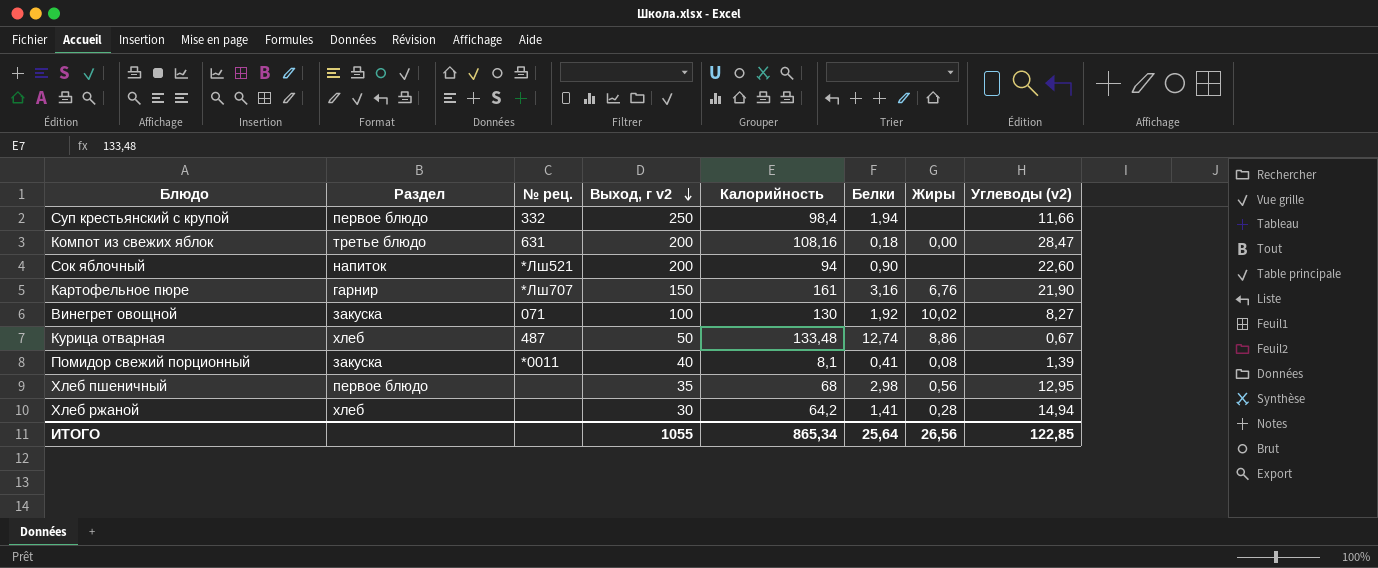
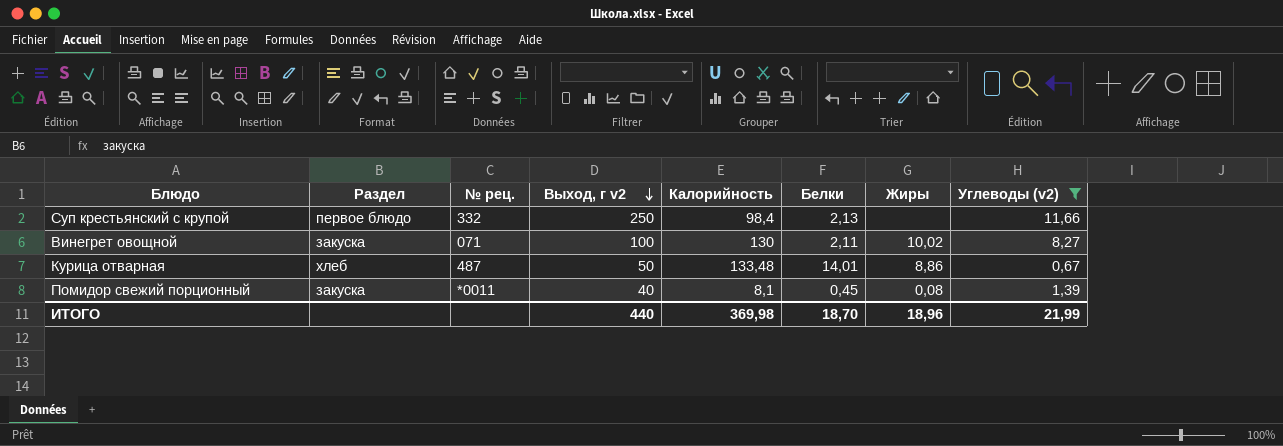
filter: none -> Углеводы (v2) <= 11,66
Суп крестьянский с крупой | Белки: 1,94 -> 2,13
Винегрет овощной | Белки: 1,92 -> 2,11
Курица отварная | Белки: 12,74 -> 14,01
Помидор свежий порционный | Белки: 0,41 -> 0,45
ИТОГО | Выход, г v2: 1055 -> 440
ИТОГО | Калорийность: 865,34 -> 369,98
ИТОГО | Белки: 25,64 -> 18,70
ИТОГО | Жиры: 26,56 -> 18,96
ИТОГО | Углеводы (v2): 122,85 -> 21,99

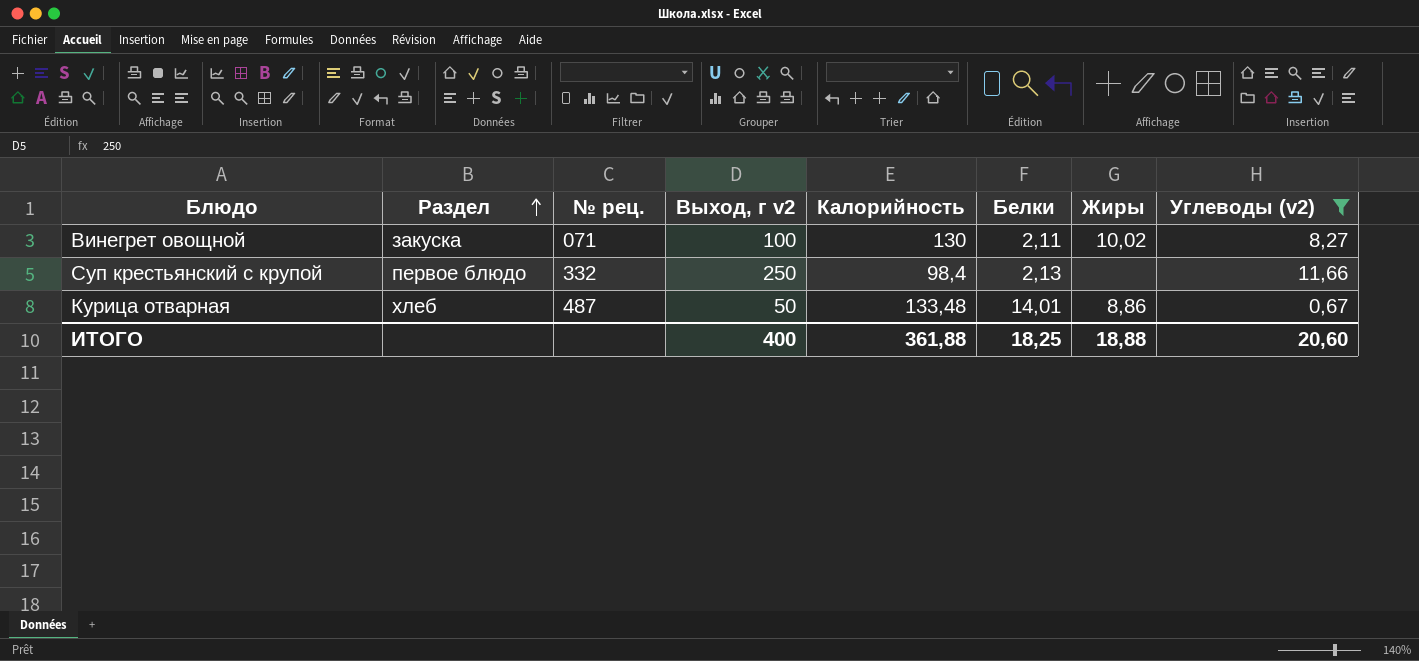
row order: Выход, г v2 descending -> Раздел ascending
row Помидор свежий порционный: закуска | *0011 | 40 | 8,1 | 0,45 | 0,08 | 1,39 -> none
ИТОГО | Выход, г v2: 440 -> 400
ИТОГО | Калорийность: 369,98 -> 361,88
ИТОГО | Белки: 18,70 -> 18,25
ИТОГО | Жиры: 18,96 -> 18,88
ИТОГО | Углеводы (v2): 21,99 -> 20,60

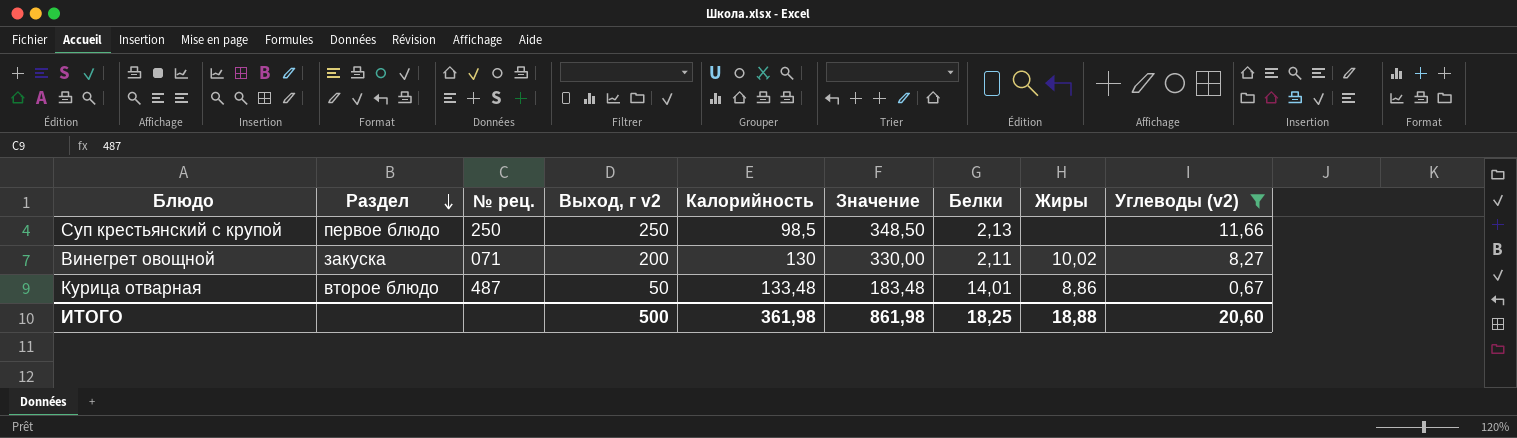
row order: Раздел ascending -> Раздел descending
column Значение | formula: none -> [Выход, г v2] + [Калорийность]
Суп крестьянский с крупой | № рец.: 332 -> 250
Суп крестьянский с крупой | Калорийность: 98,4 -> 98,5
Винегрет овощной | Выход, г v2: 100 -> 200
Курица отварная | Раздел: хлеб -> второе блюдо
ИТОГО | Выход, г v2: 400 -> 500
ИТОГО | Калорийность: 361,88 -> 361,98

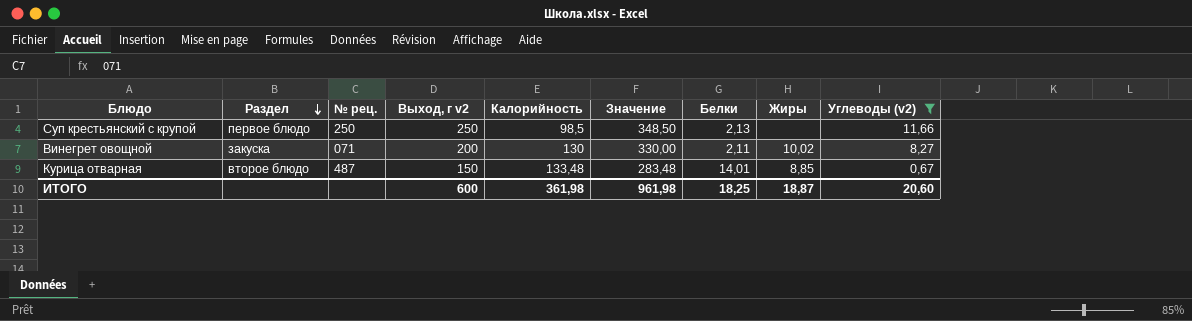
Курица отварная | Выход, г v2: 50 -> 150
Курица отварная | Значение: 183,48 -> 283,48
Курица отварная | Жиры: 8,86 -> 8,85
ИТОГО | Выход, г v2: 500 -> 600
ИТОГО | Значение: 861,98 -> 961,98
ИТОГО | Жиры: 18,88 -> 18,87

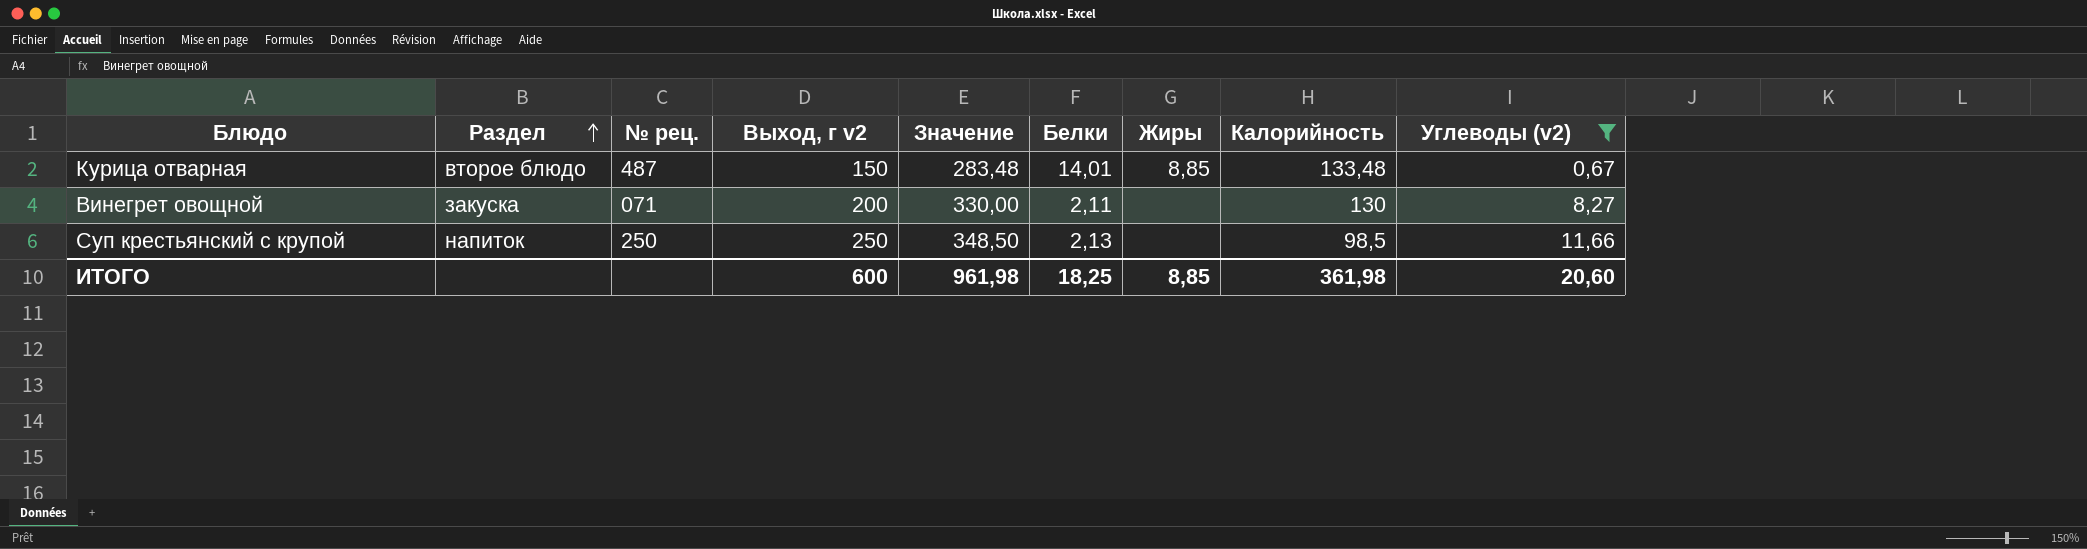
row order: Раздел descending -> Раздел ascending
column Калорийность | position: 5 -> 8
Винегрет овощной | Жиры: 10,02 -> none
Суп крестьянский с крупой | Раздел: первое блюдо -> напиток
ИТОГО | Жиры: 18,87 -> 8,85

